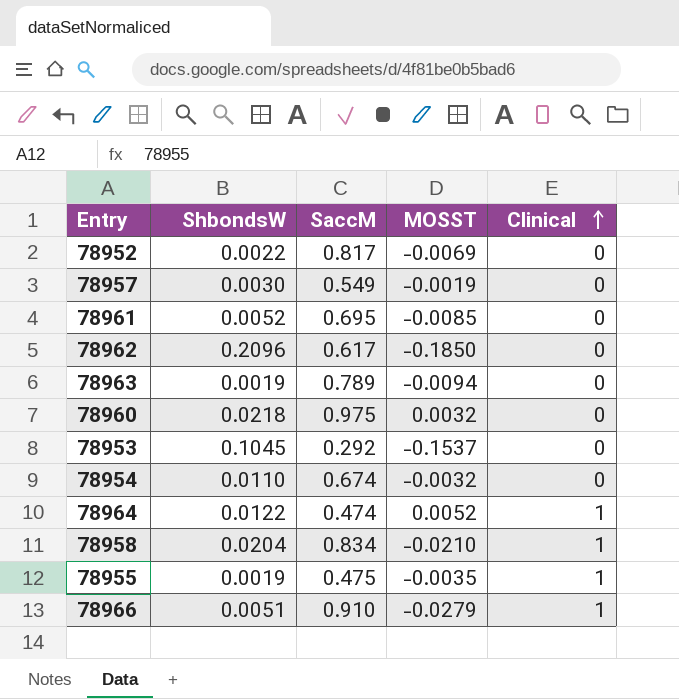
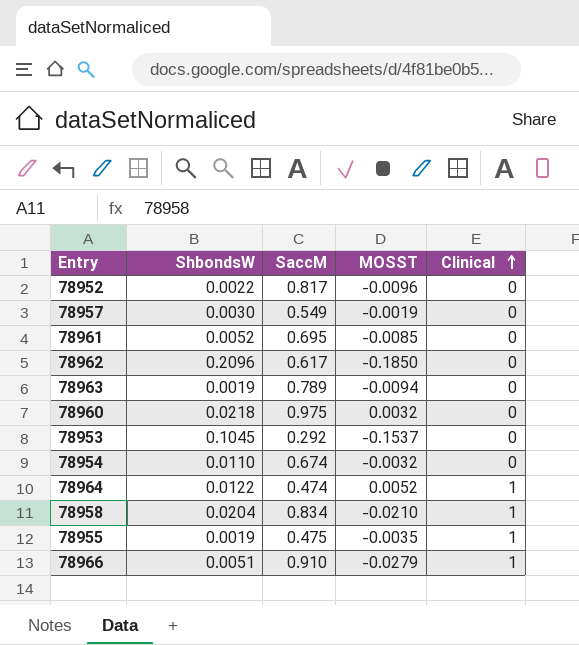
78952 | MOSST: -0.0069 -> -0.0096

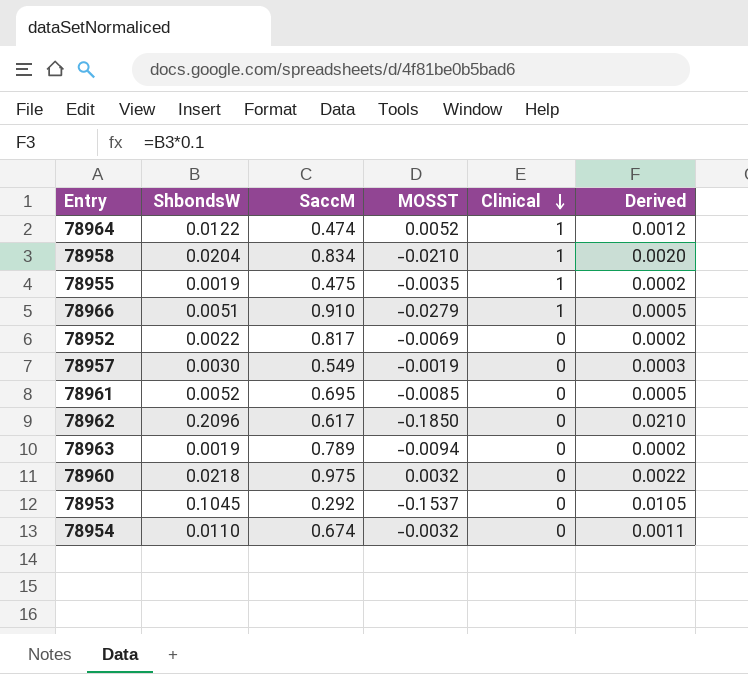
row order: Clinical ascending -> Clinical descending
column Derived | formula: none -> [ShbondsW] * 0.1
78952 | MOSST: -0.0096 -> -0.0069

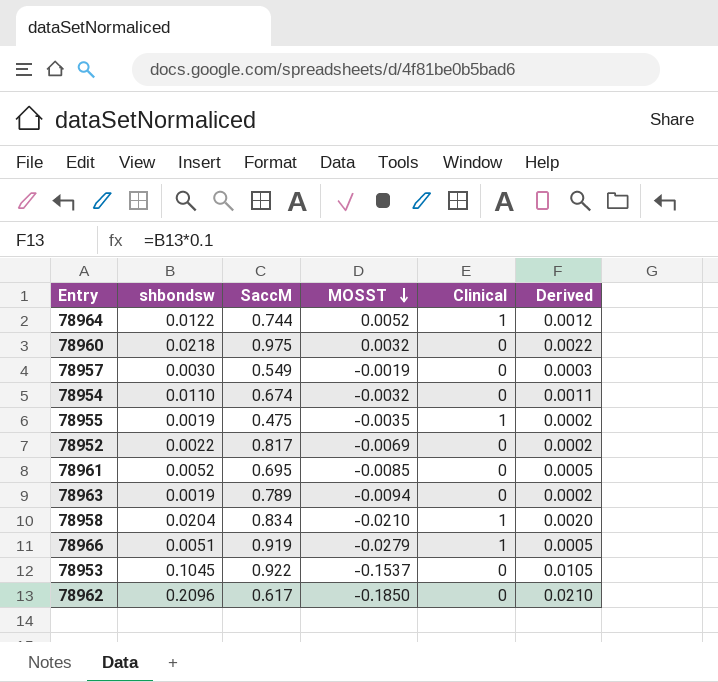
row order: Clinical descending -> MOSST descending
column name: ShbondsW -> shbondsw
78964 | SaccM: 0.474 -> 0.744
78966 | SaccM: 0.910 -> 0.919
78953 | SaccM: 0.292 -> 0.922

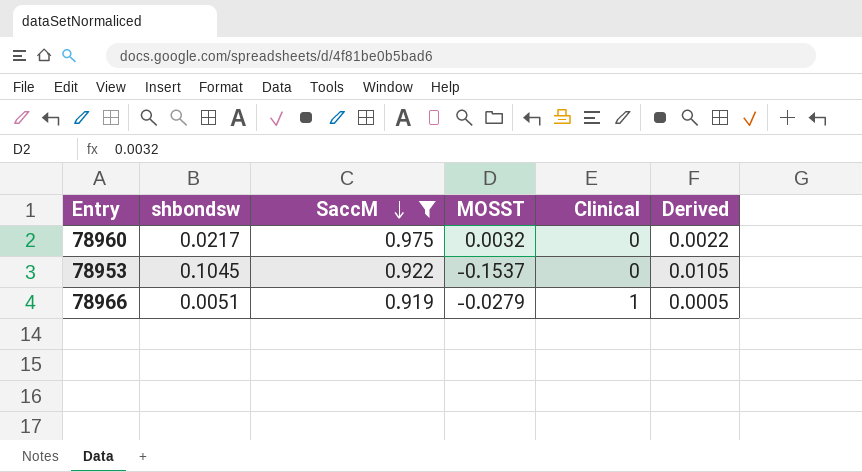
filter: none -> SaccM >= 0.919
row order: MOSST descending -> SaccM descending
78960 | shbondsw: 0.0218 -> 0.0217

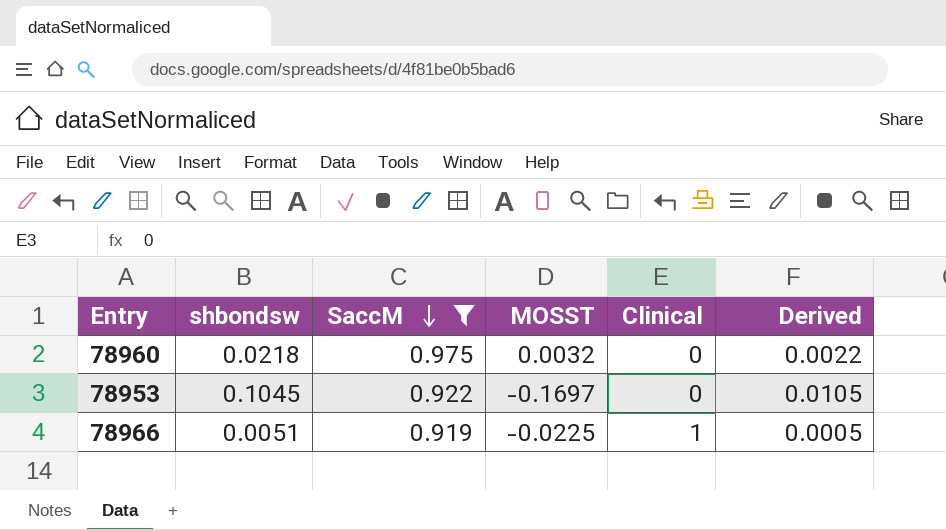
78960 | shbondsw: 0.0217 -> 0.0218
78953 | MOSST: -0.1537 -> -0.1697
78966 | MOSST: -0.0279 -> -0.0225

